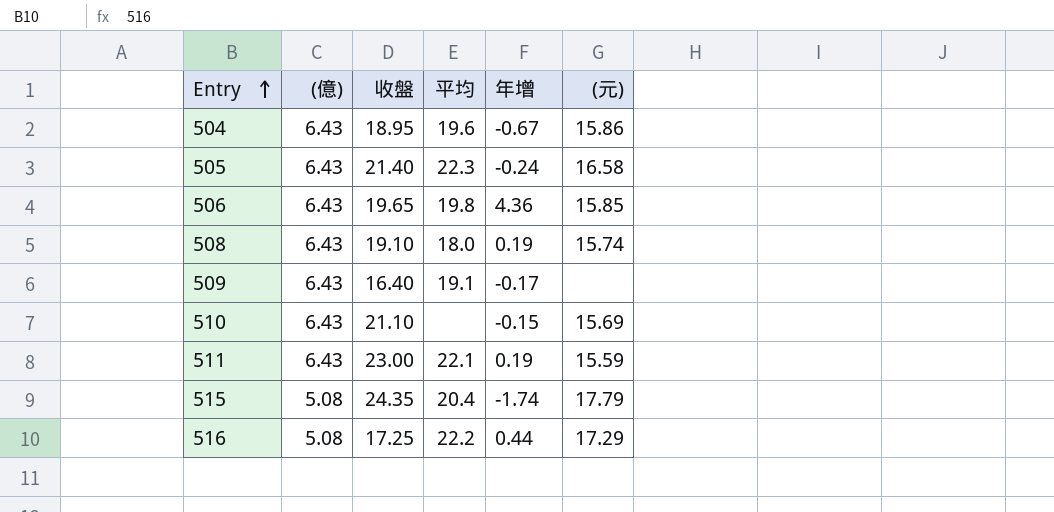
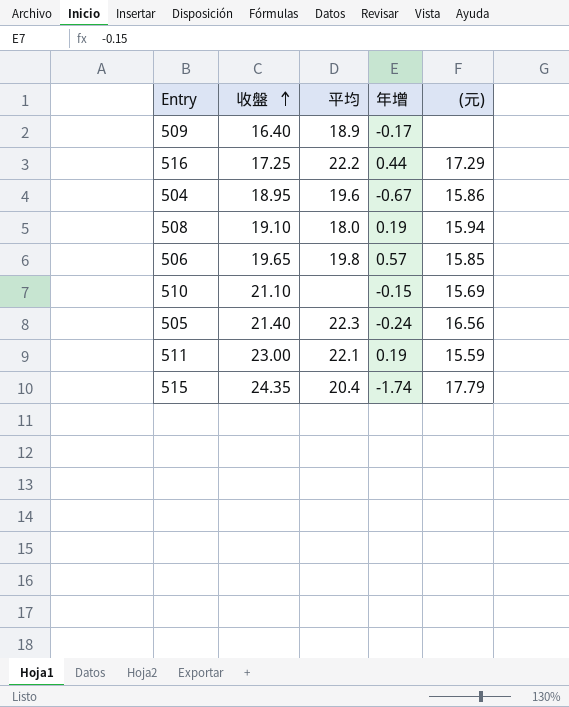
row order: Entry ascending -> 收盤 ascending
column (億) | position: 2 -> none
509 | 平均: 19.1 -> 18.9
508 | (元): 15.74 -> 15.94
506 | 年增: 4.36 -> 0.57
505 | (元): 16.58 -> 16.56

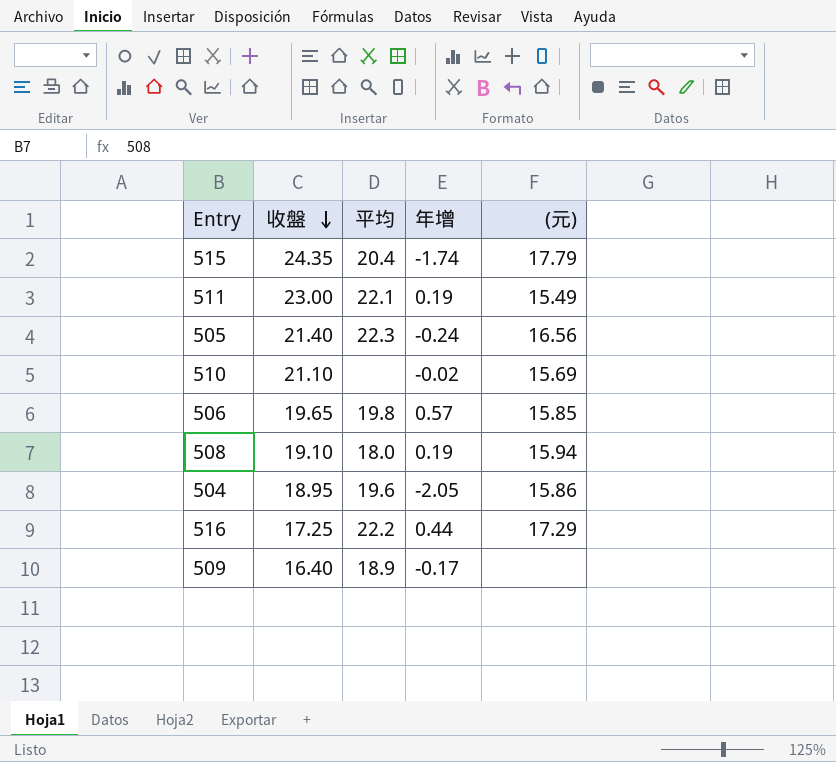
row order: 收盤 ascending -> 收盤 descending
511 | (元): 15.59 -> 15.49
510 | 年增: -0.15 -> -0.02
504 | 年增: -0.67 -> -2.05

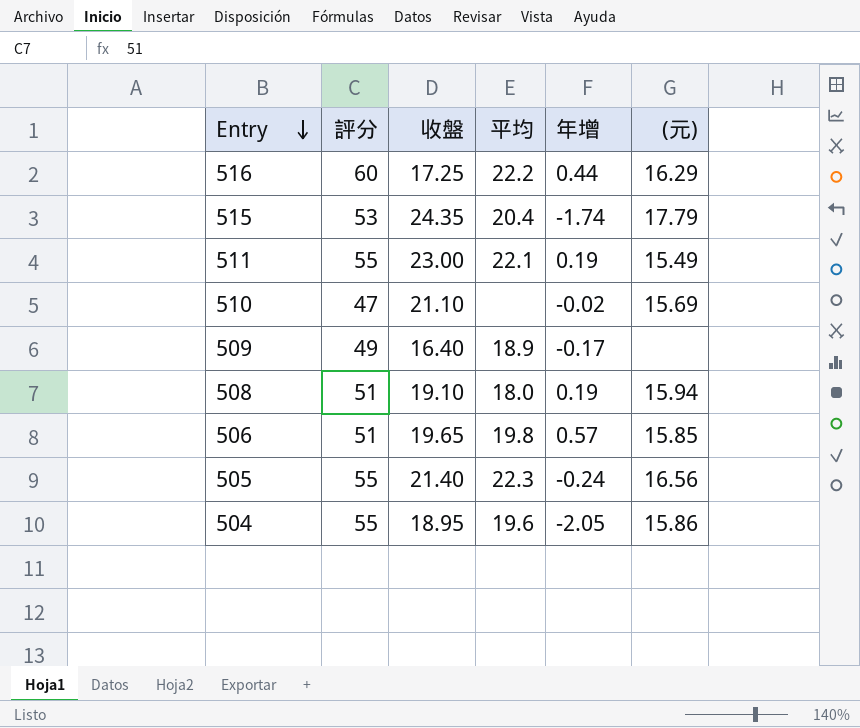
row order: 收盤 descending -> Entry descending
column 評分 | position: none -> 2
516 | (元): 17.29 -> 16.29

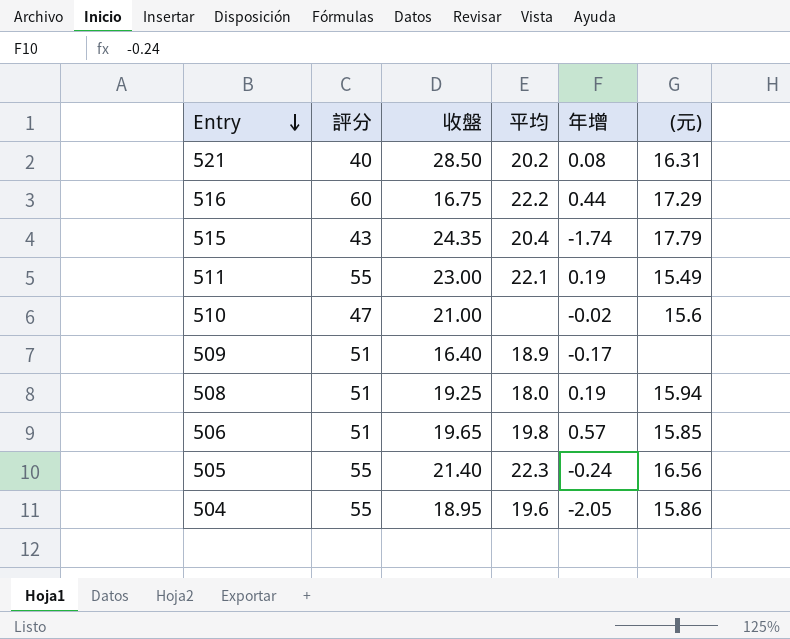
row 521: none -> 40 | 28.50 | 20.2 | 0.08 | 16.31
516 | 收盤: 17.25 -> 16.75
516 | (元): 16.29 -> 17.29
515 | 評分: 53 -> 43
510 | 收盤: 21.10 -> 21.00
510 | (元): 15.69 -> 15.6
509 | 評分: 49 -> 51
508 | 收盤: 19.10 -> 19.25

